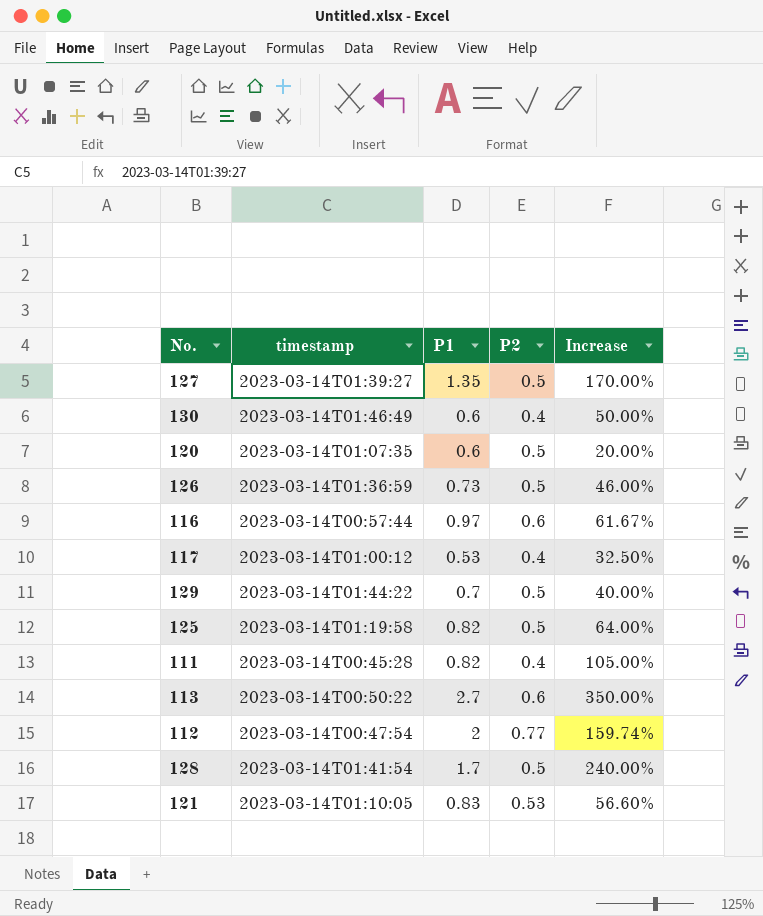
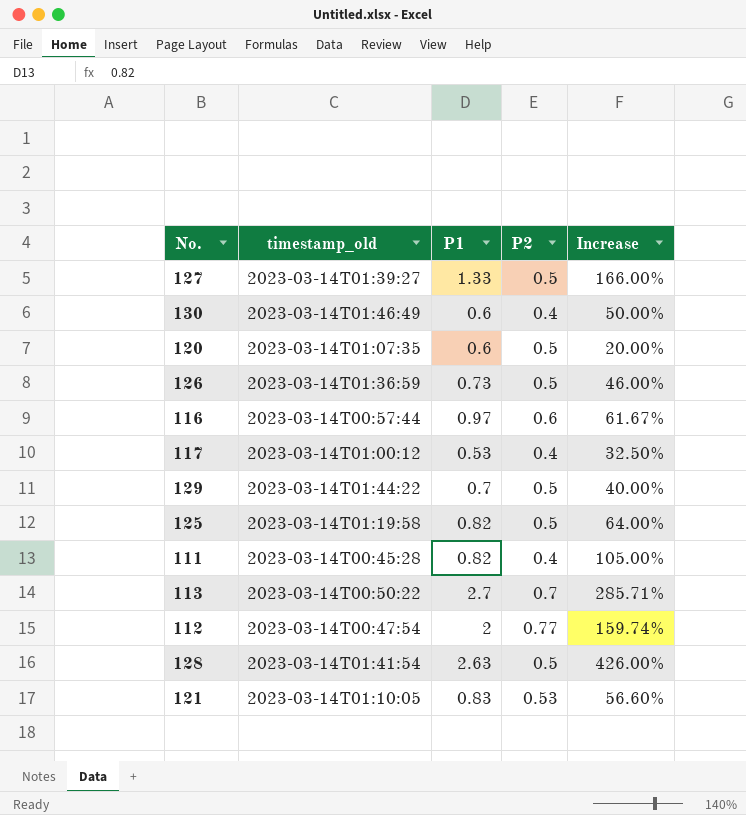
column name: timestamp -> timestamp_old
127 | P1: 1.35 -> 1.33
127 | Increase: 170.00% -> 166.00%
113 | P2: 0.6 -> 0.7
113 | Increase: 350.00% -> 285.71%
128 | P1: 1.7 -> 2.63
128 | Increase: 240.00% -> 426.00%

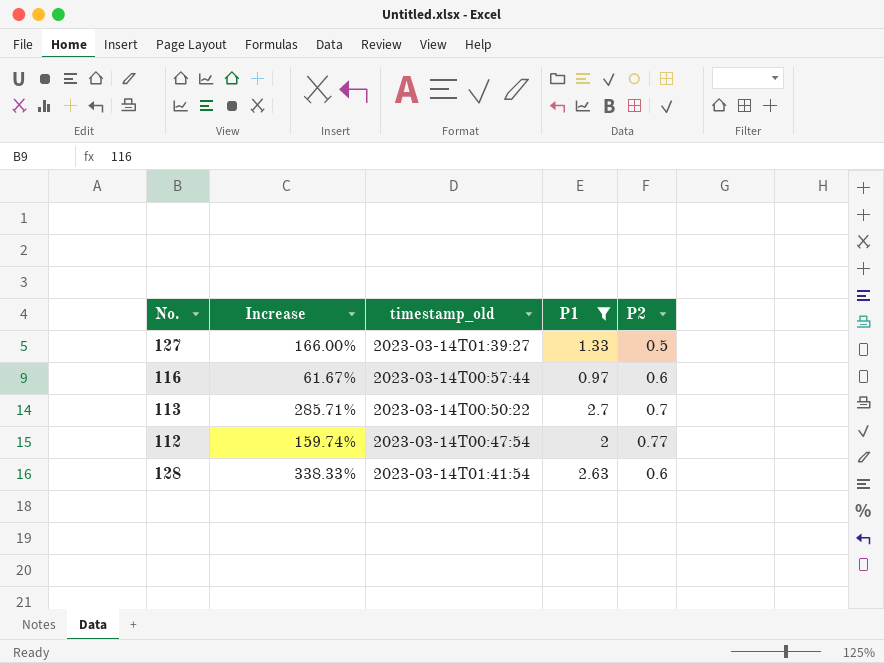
filter: none -> P1 >= 0.97
column Increase | position: 5 -> 2
128 | Increase: 426.00% -> 338.33%
128 | P2: 0.5 -> 0.6

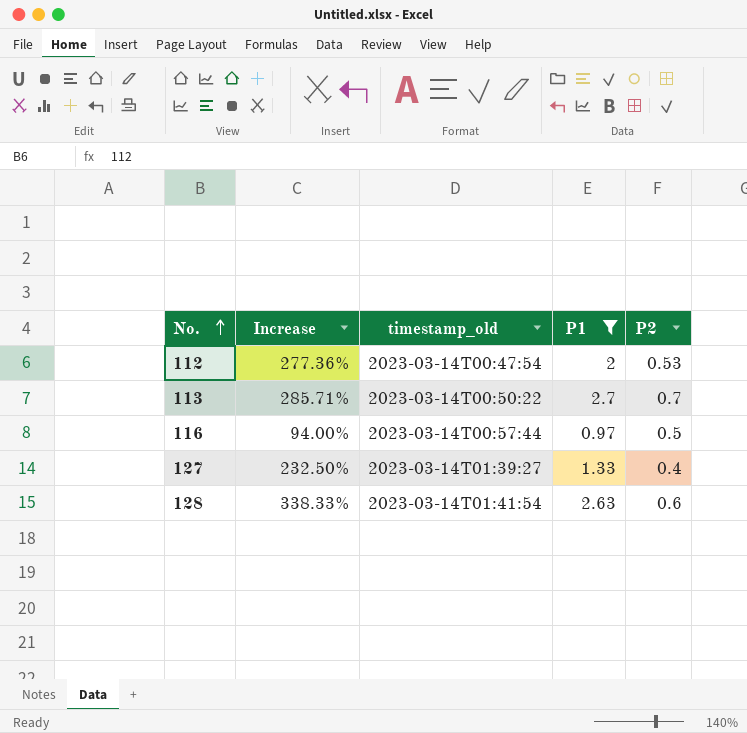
row order: none -> No. ascending
112 | Increase: 159.74% -> 277.36%
112 | P2: 0.77 -> 0.53
116 | Increase: 61.67% -> 94.00%
116 | P2: 0.6 -> 0.5
127 | Increase: 166.00% -> 232.50%
127 | P2: 0.5 -> 0.4

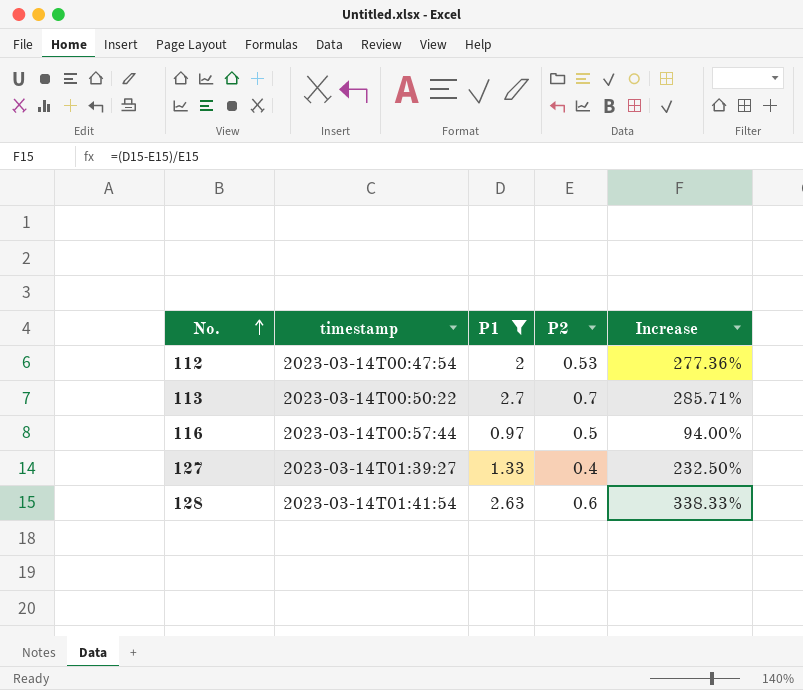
column name: timestamp_old -> timestamp
column Increase | position: 2 -> 5

